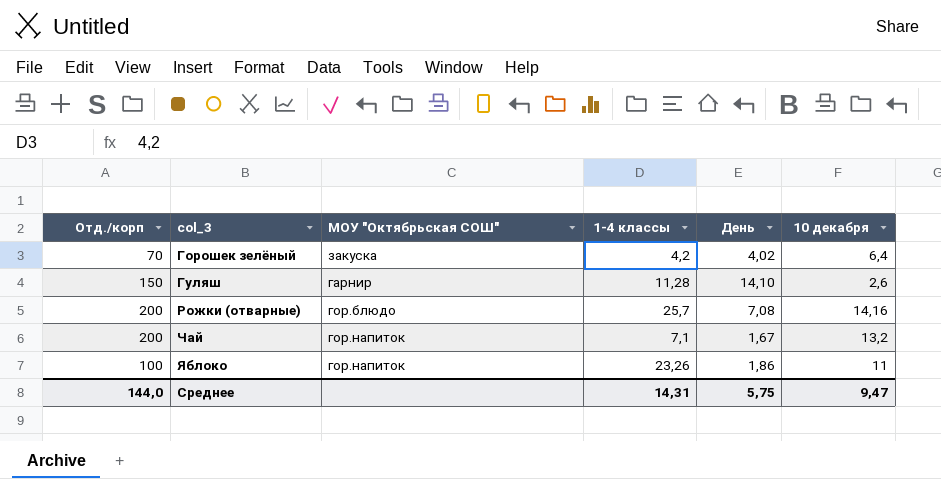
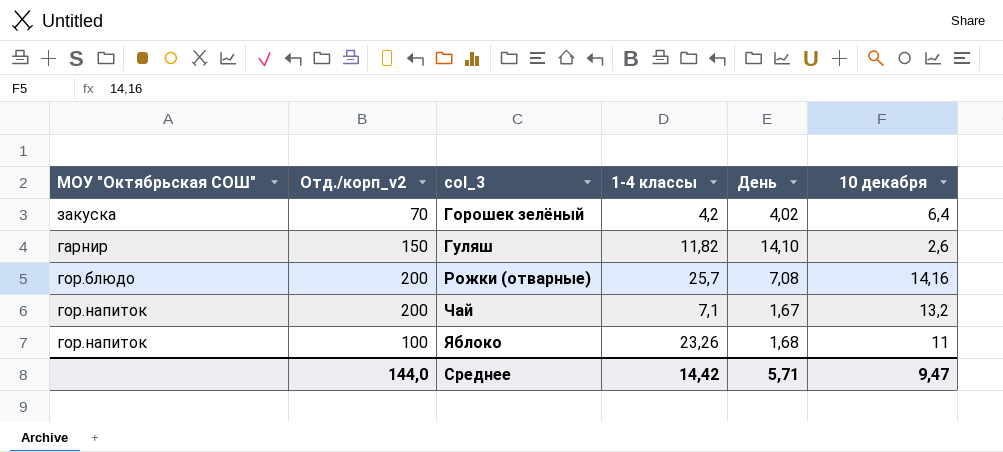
column МОУ "Октябрьская СОШ" | position: 3 -> 1
column name: Отд./корп -> Отд./корп_v2
Гуляш | 1-4 классы: 11,28 -> 11,82
Яблоко | День: 1,86 -> 1,68
Среднее | 1-4 классы: 14,31 -> 14,42
Среднее | День: 5,75 -> 5,71

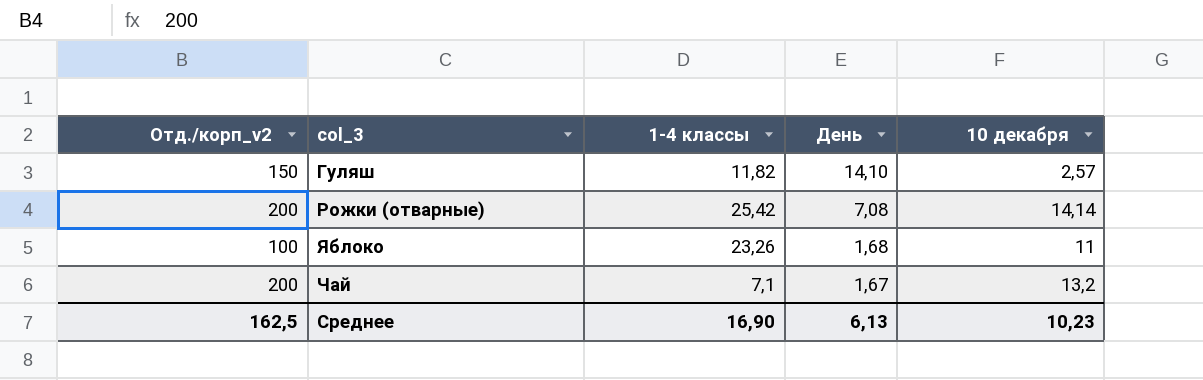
row order: col_3 ascending -> День descending
column МОУ "Октябрьская СОШ" | position: 1 -> none
row Горошек зелёный: закуска | 70 | 4,2 | 4,02 | 6,4 -> none
Гуляш | 10 декабря: 2,6 -> 2,57
Рожки (отварные) | 1-4 классы: 25,7 -> 25,42
Рожки (отварные) | 10 декабря: 14,16 -> 14,14
Среднее | Отд./корп_v2: 144,0 -> 162,5
Среднее | 1-4 классы: 14,42 -> 16,90
Среднее | День: 5,71 -> 6,13
Среднее | 10 декабря: 9,47 -> 10,23

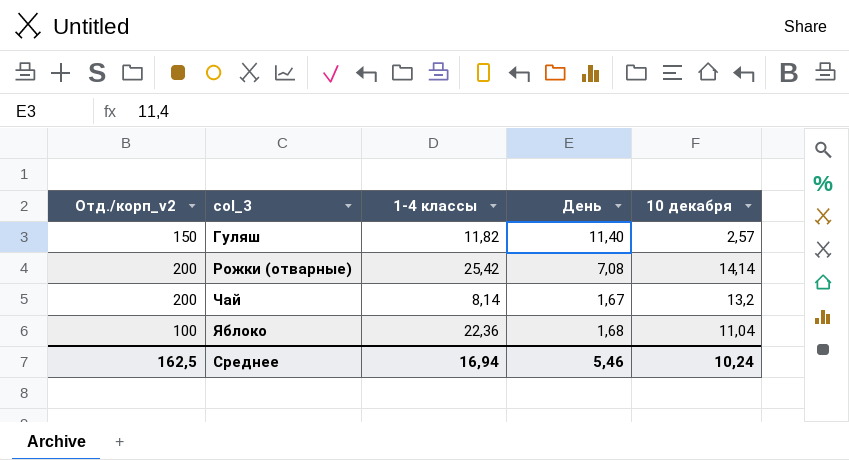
row order: День descending -> col_3 ascending
Гуляш | День: 14,10 -> 11,40
Чай | 1-4 классы: 7,1 -> 8,14
Яблоко | 1-4 классы: 23,26 -> 22,36
Яблоко | 10 декабря: 11 -> 11,04
Среднее | 1-4 классы: 16,90 -> 16,94
Среднее | День: 6,13 -> 5,46
Среднее | 10 декабря: 10,23 -> 10,24

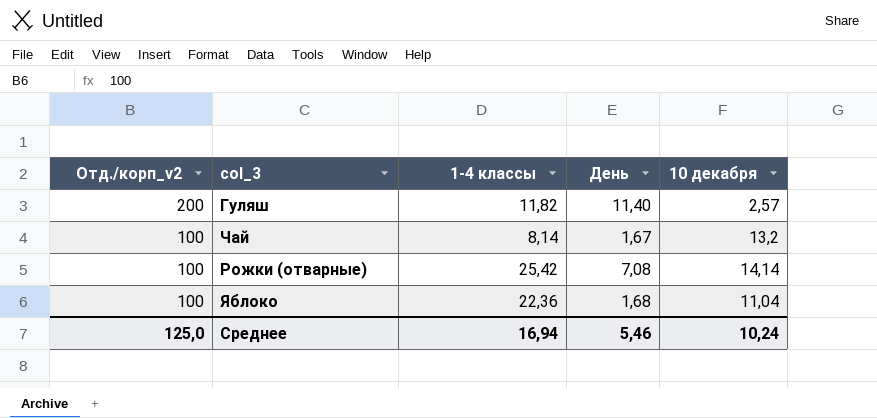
row order: col_3 ascending -> Отд./корп_v2 descending
Гуляш | Отд./корп_v2: 150 -> 200
Чай | Отд./корп_v2: 200 -> 100
Рожки (отварные) | Отд./корп_v2: 200 -> 100
Среднее | Отд./корп_v2: 162,5 -> 125,0

